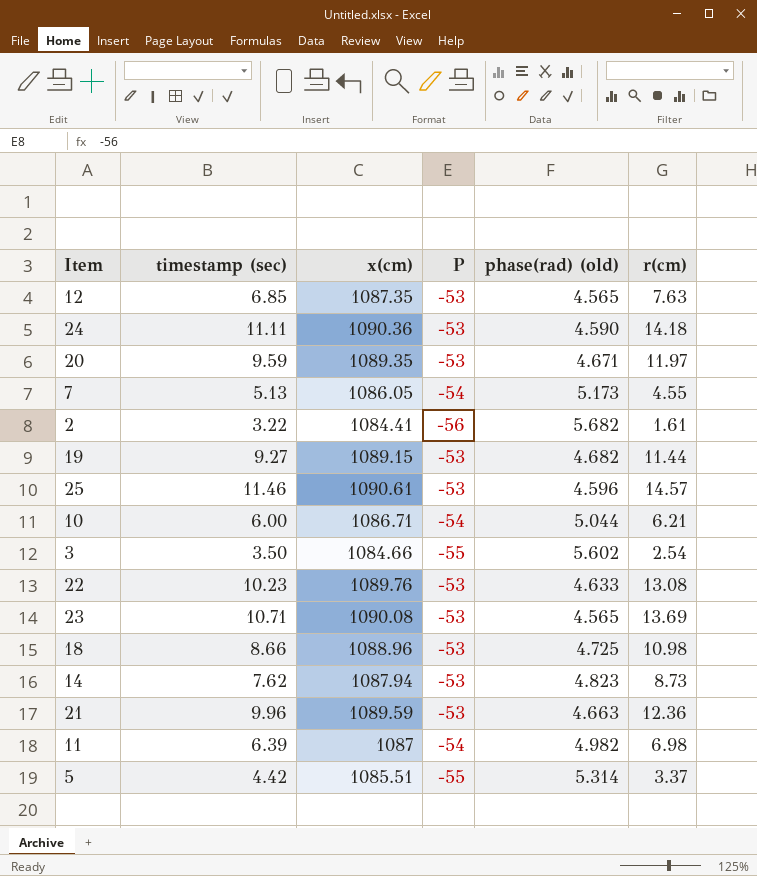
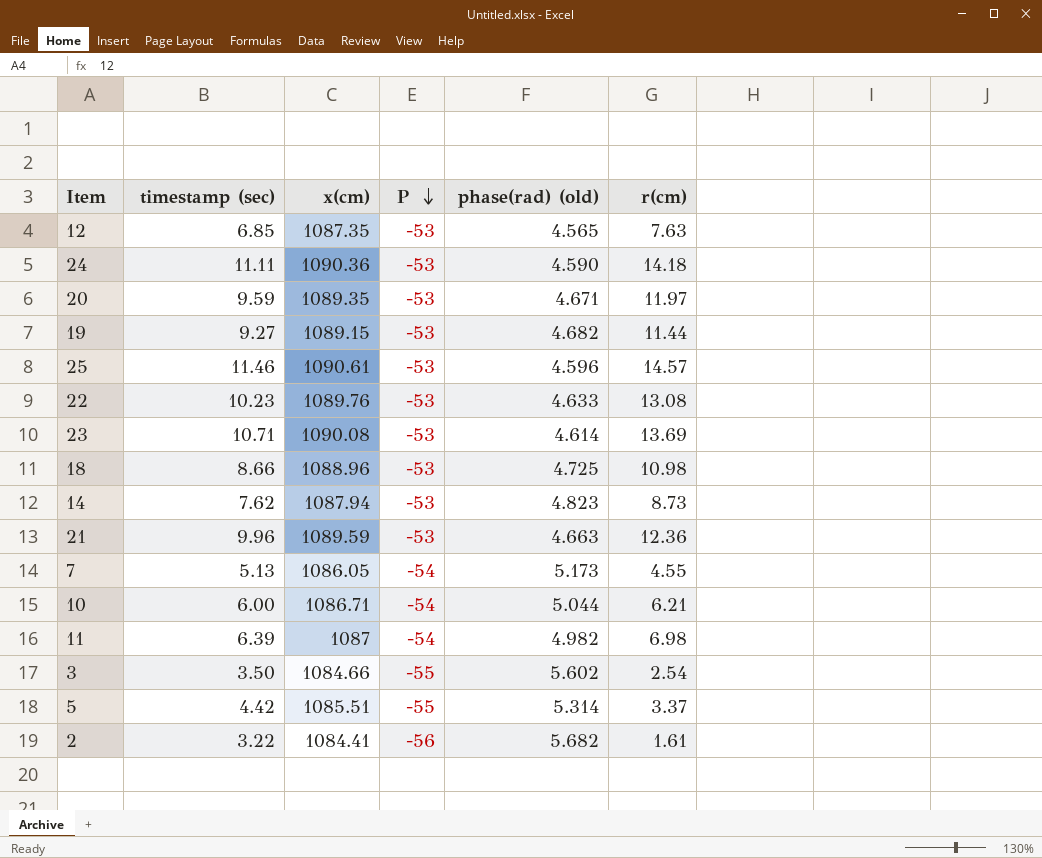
row order: none -> P descending
23 | phase(rad) (old): 4.565 -> 4.614

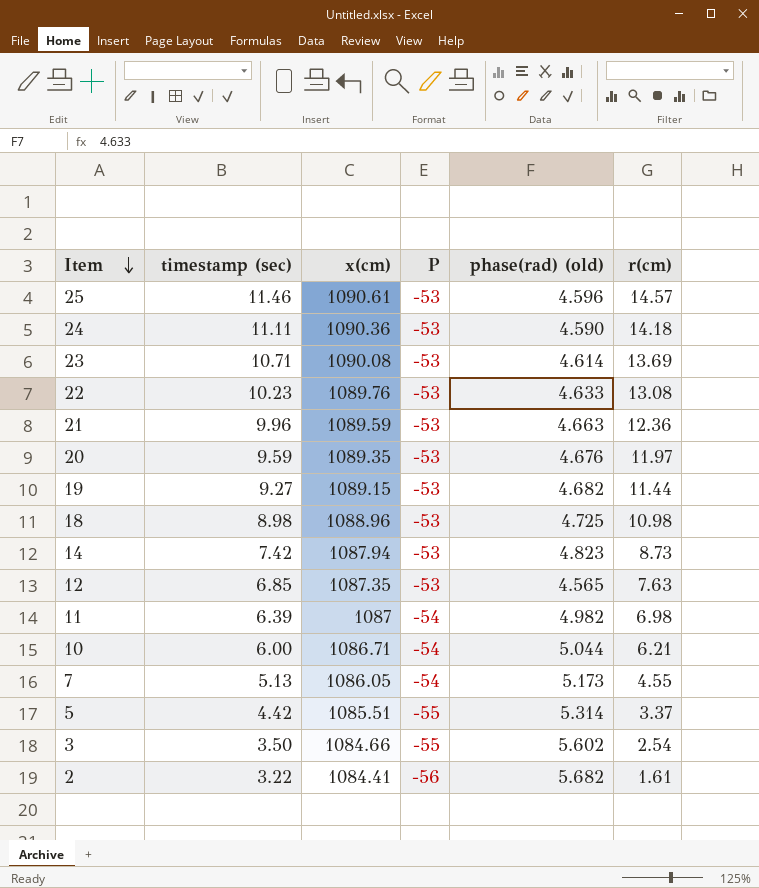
row order: P descending -> Item descending
20 | phase(rad) (old): 4.671 -> 4.676
18 | timestamp (sec): 8.66 -> 8.98
14 | timestamp (sec): 7.62 -> 7.42

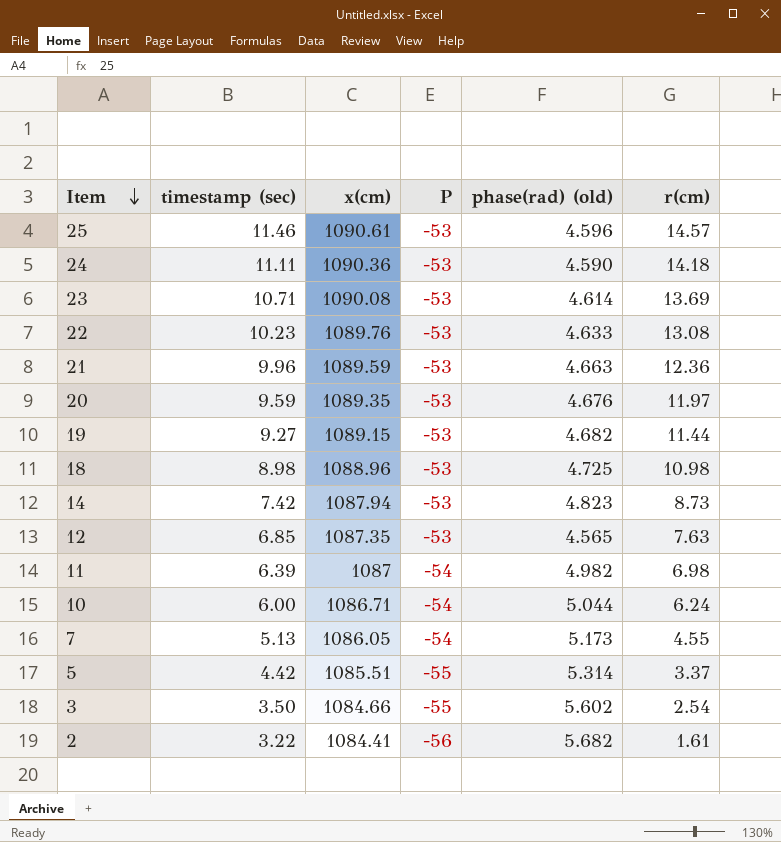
10 | r(cm): 6.21 -> 6.24

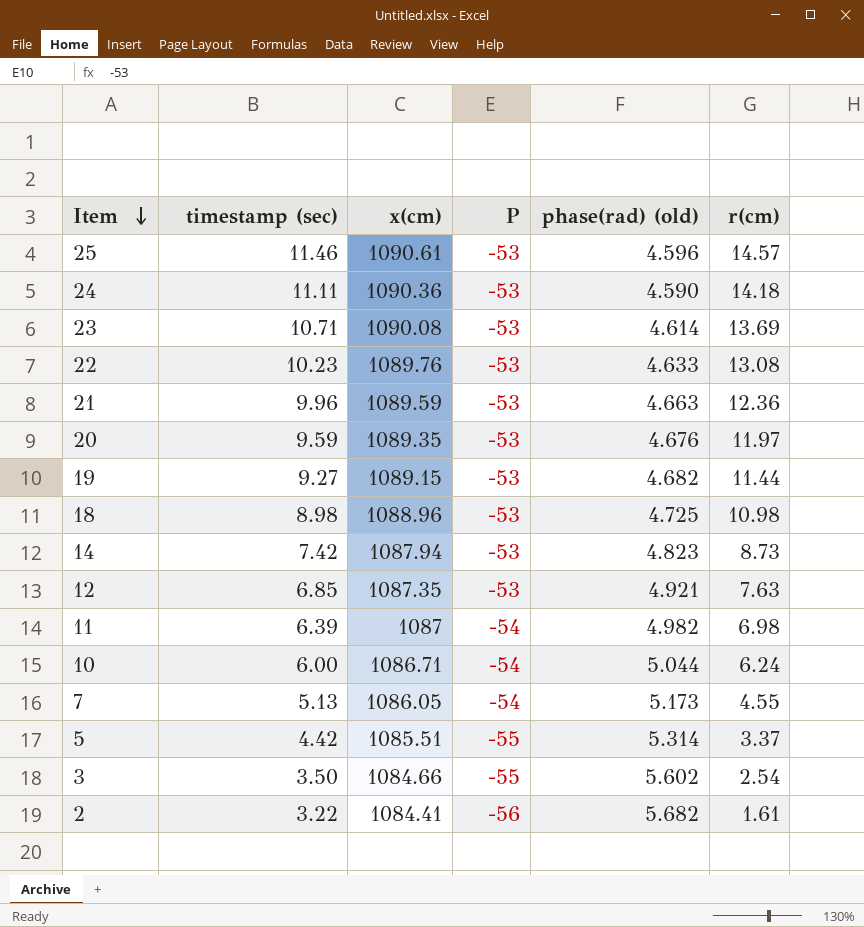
12 | phase(rad) (old): 4.565 -> 4.921

